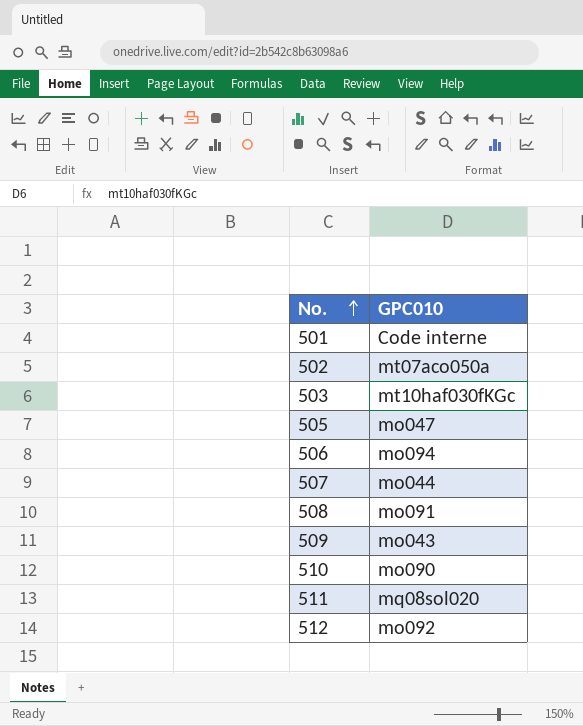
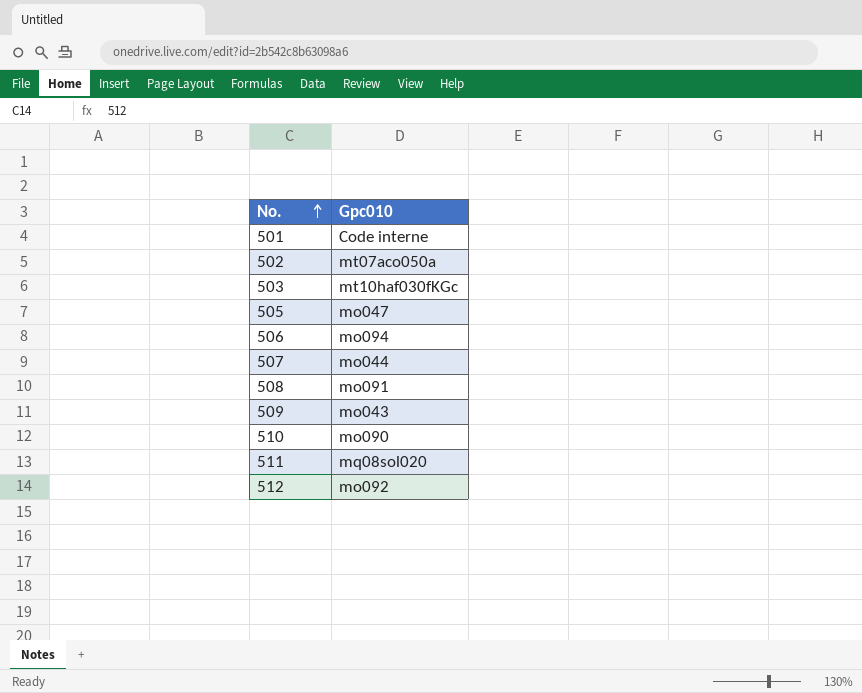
column name: GPC010 -> Gpc010

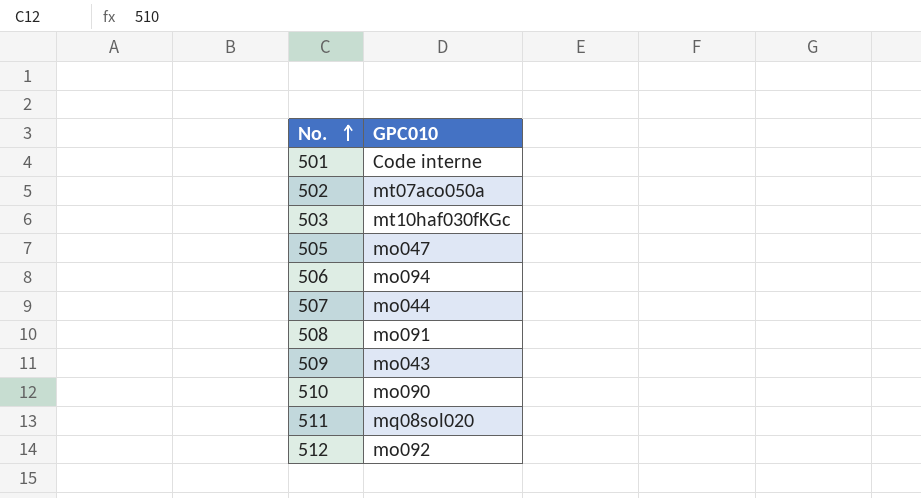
column name: Gpc010 -> GPC010

